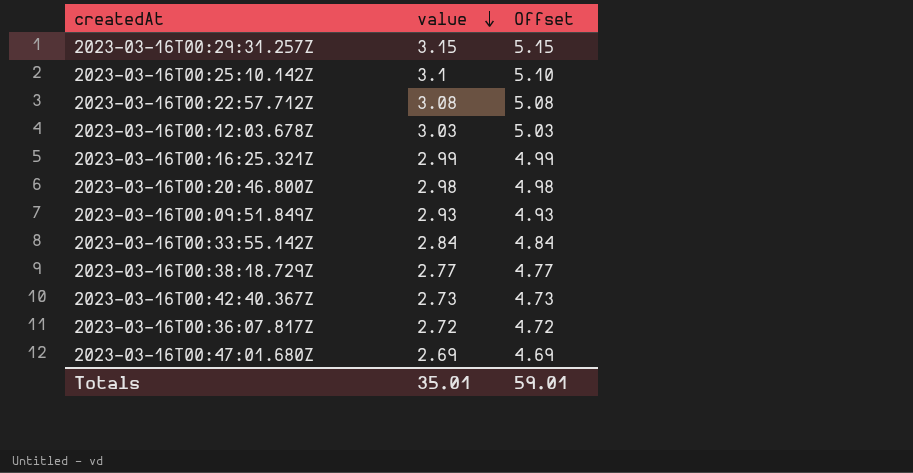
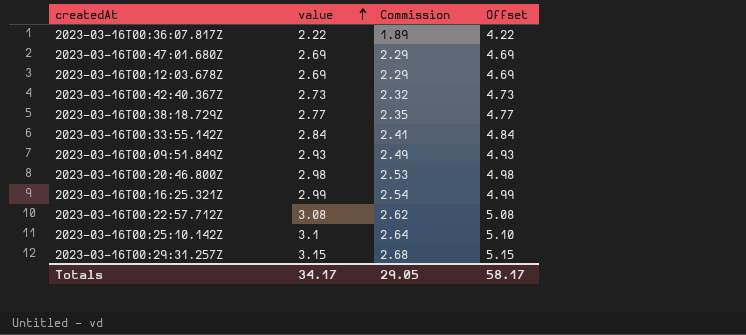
row order: value descending -> value ascending
column Commission | formula: none -> [value] * 0.85
2023-03-16T00:36:07.817Z | value: 2.72 -> 2.22
2023-03-16T00:36:07.817Z | Offset: 4.72 -> 4.22
2023-03-16T00:12:03.678Z | value: 3.03 -> 2.69
2023-03-16T00:12:03.678Z | Offset: 5.03 -> 4.69
Totals | value: 35.01 -> 34.17
Totals | Offset: 59.01 -> 58.17

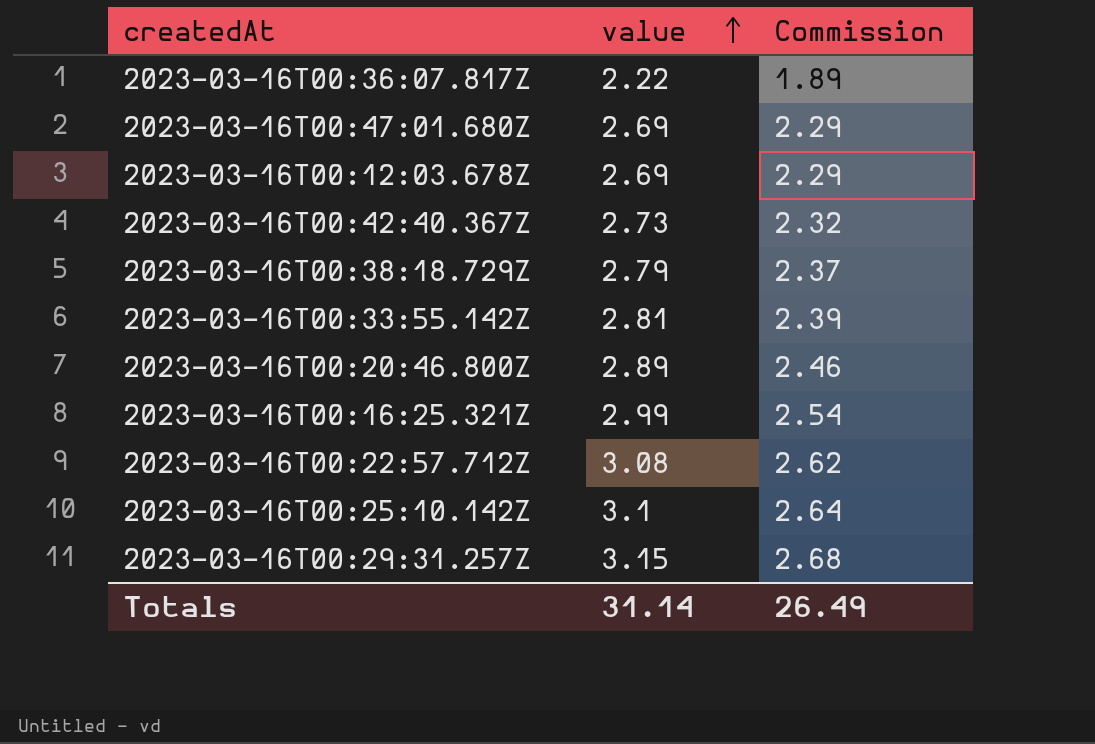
column Offset | formula: [value] + 2 -> none
row 2023-03-16T00:09:51.849Z: 2.93 | 2.49 | 4.93 -> none
2023-03-16T00:38:18.729Z | value: 2.77 -> 2.79
2023-03-16T00:38:18.729Z | Commission: 2.35 -> 2.37
2023-03-16T00:33:55.142Z | value: 2.84 -> 2.81
2023-03-16T00:33:55.142Z | Commission: 2.41 -> 2.39
2023-03-16T00:20:46.800Z | value: 2.98 -> 2.89
2023-03-16T00:20:46.800Z | Commission: 2.53 -> 2.46
Totals | value: 34.17 -> 31.14
Totals | Commission: 29.05 -> 26.49

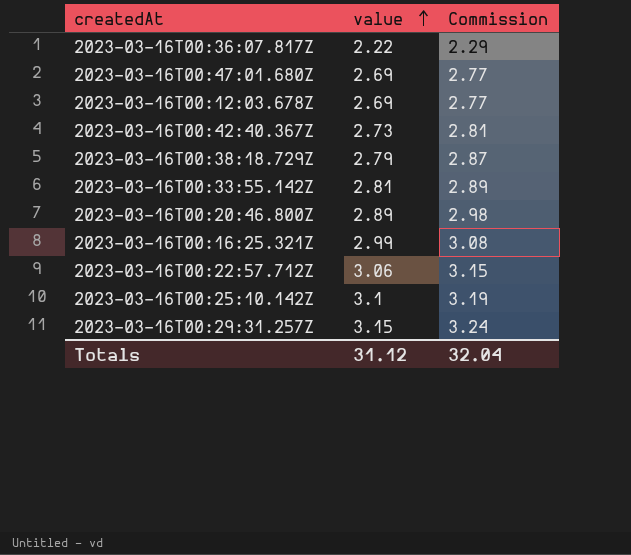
column Commission | formula: [value] * 0.85 -> [value] * 1.03
2023-03-16T00:22:57.712Z | value: 3.08 -> 3.06
Totals | value: 31.14 -> 31.12
Totals | Commission: 26.49 -> 32.04

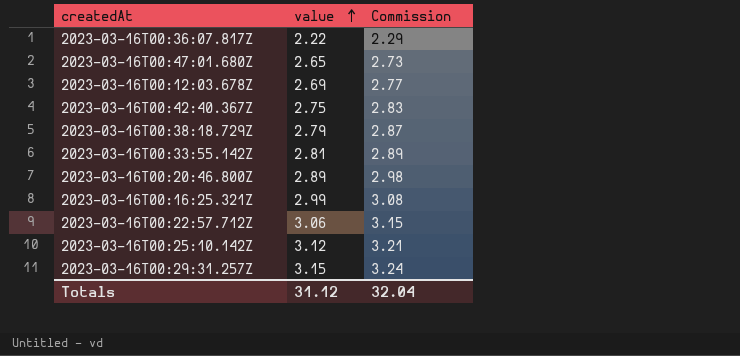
2023-03-16T00:47:01.680Z | value: 2.69 -> 2.65
2023-03-16T00:47:01.680Z | Commission: 2.77 -> 2.73
2023-03-16T00:42:40.367Z | value: 2.73 -> 2.75
2023-03-16T00:42:40.367Z | Commission: 2.81 -> 2.83
2023-03-16T00:25:10.142Z | value: 3.1 -> 3.12
2023-03-16T00:25:10.142Z | Commission: 3.19 -> 3.21

